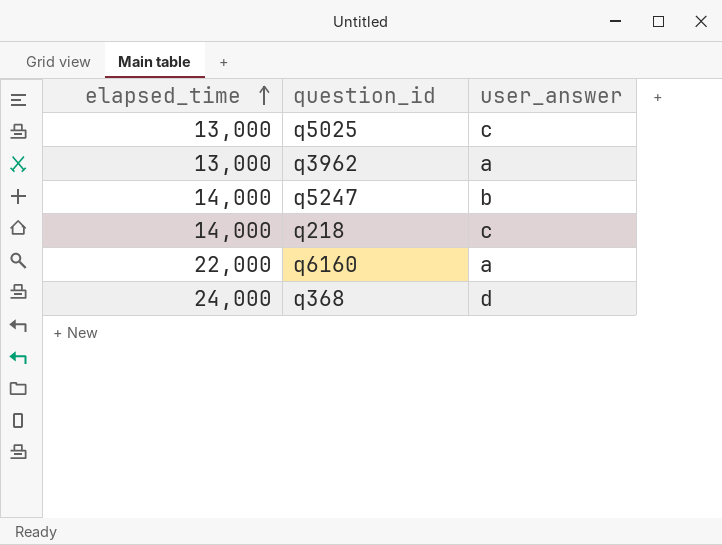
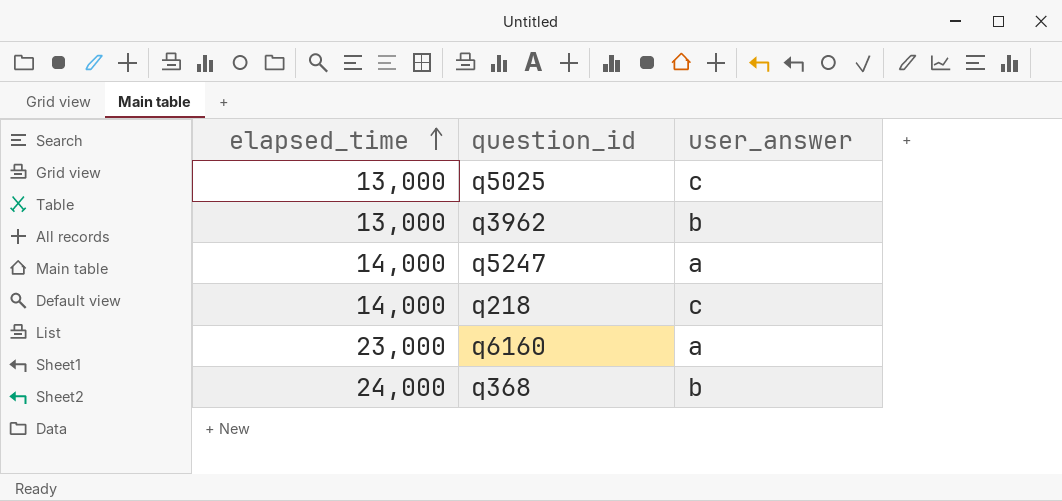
q3962 | user_answer: a -> b
q5247 | user_answer: b -> a
q6160 | elapsed_time: 22,000 -> 23,000
q368 | user_answer: d -> b

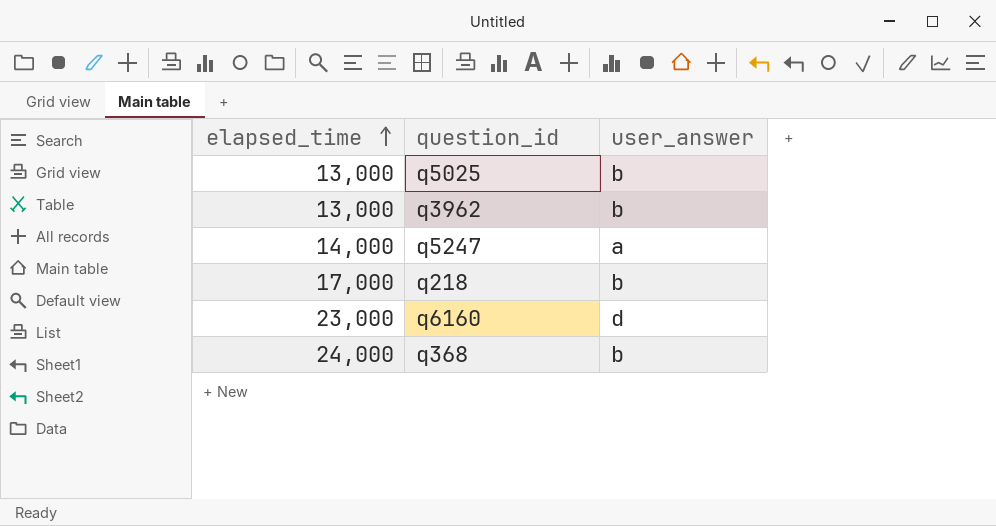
q5025 | user_answer: c -> b
q218 | elapsed_time: 14,000 -> 17,000
q218 | user_answer: c -> b
q6160 | user_answer: a -> d

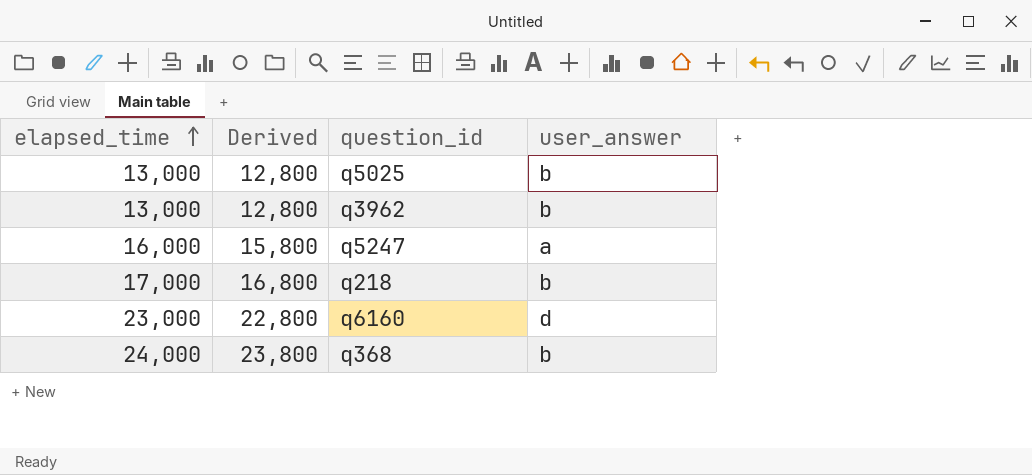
column Derived | formula: none -> [elapsed_time] - 200
q5247 | elapsed_time: 14,000 -> 16,000

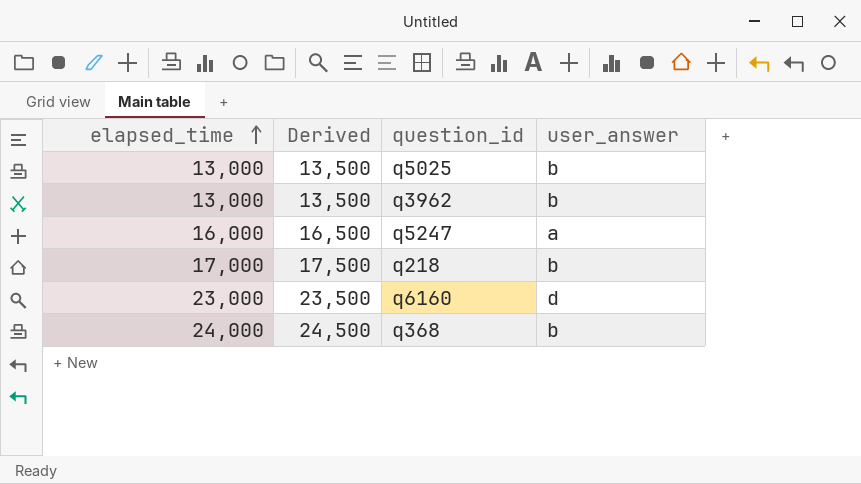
column Derived | formula: [elapsed_time] - 200 -> [elapsed_time] + 500

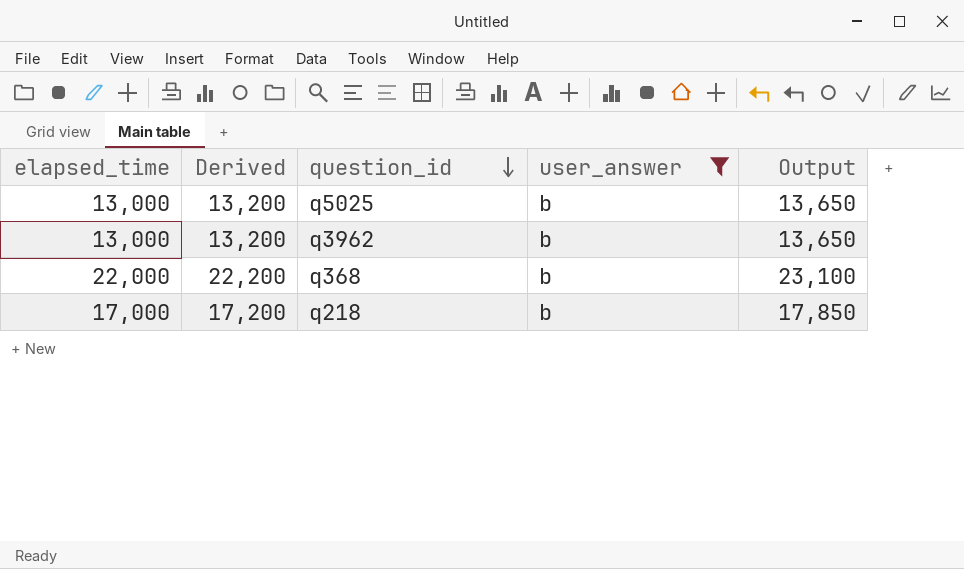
filter: none -> user_answer = b
row order: elapsed_time ascending -> question_id descending
column Derived | formula: [elapsed_time] + 500 -> [elapsed_time] + 200
column Output | formula: none -> [elapsed_time] * 1.05
q368 | elapsed_time: 24,000 -> 22,000

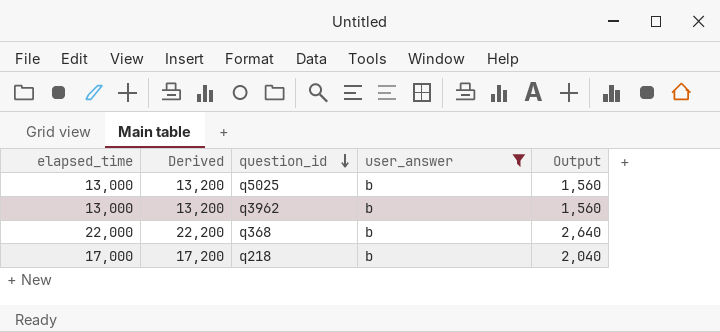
column Output | formula: [elapsed_time] * 1.05 -> [elapsed_time] * 0.12

